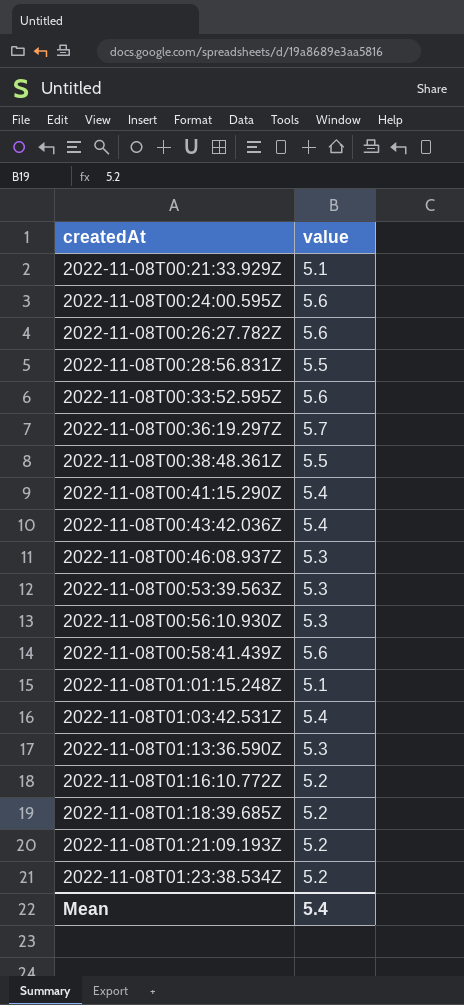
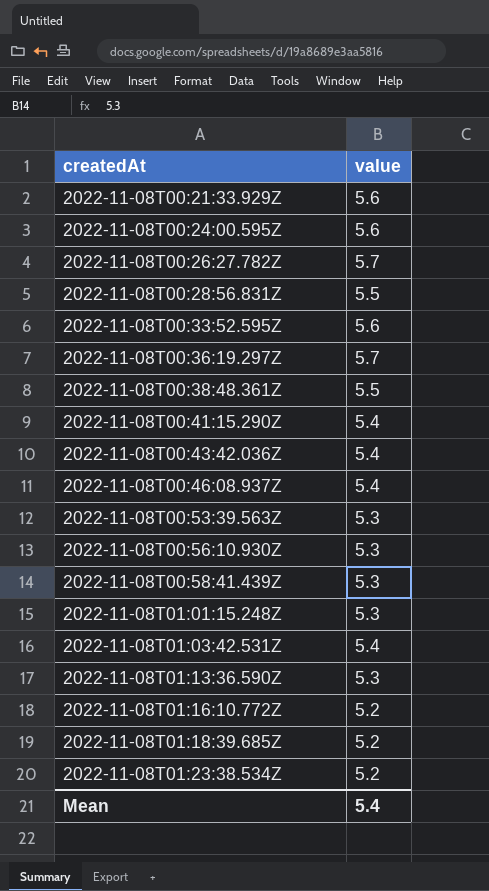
row 2022-11-08T01:21:09.193Z: 5.2 -> none
2022-11-08T00:21:33.929Z | value: 5.1 -> 5.6
2022-11-08T00:26:27.782Z | value: 5.6 -> 5.7
2022-11-08T00:46:08.937Z | value: 5.3 -> 5.4
2022-11-08T00:58:41.439Z | value: 5.6 -> 5.3
2022-11-08T01:01:15.248Z | value: 5.1 -> 5.3

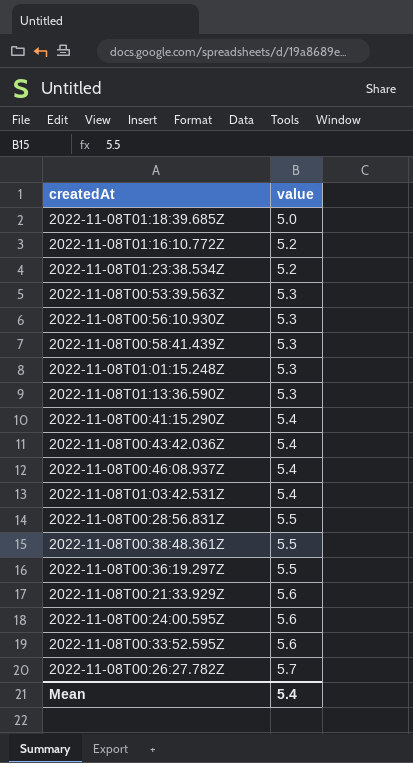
row order: createdAt ascending -> value ascending
2022-11-08T01:18:39.685Z | value: 5.2 -> 5.0
2022-11-08T00:36:19.297Z | value: 5.7 -> 5.5

